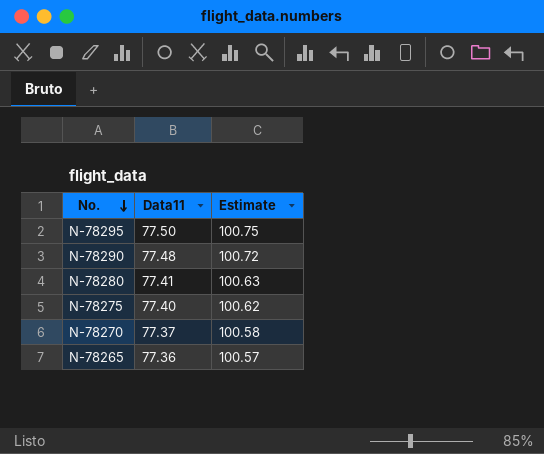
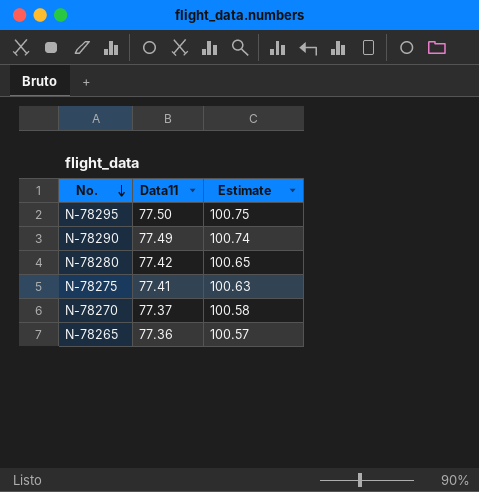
N-78290 | Data11: 77.48 -> 77.49
N-78290 | Estimate: 100.72 -> 100.74
N-78280 | Data11: 77.41 -> 77.42
N-78280 | Estimate: 100.63 -> 100.65
N-78275 | Data11: 77.40 -> 77.41
N-78275 | Estimate: 100.62 -> 100.63

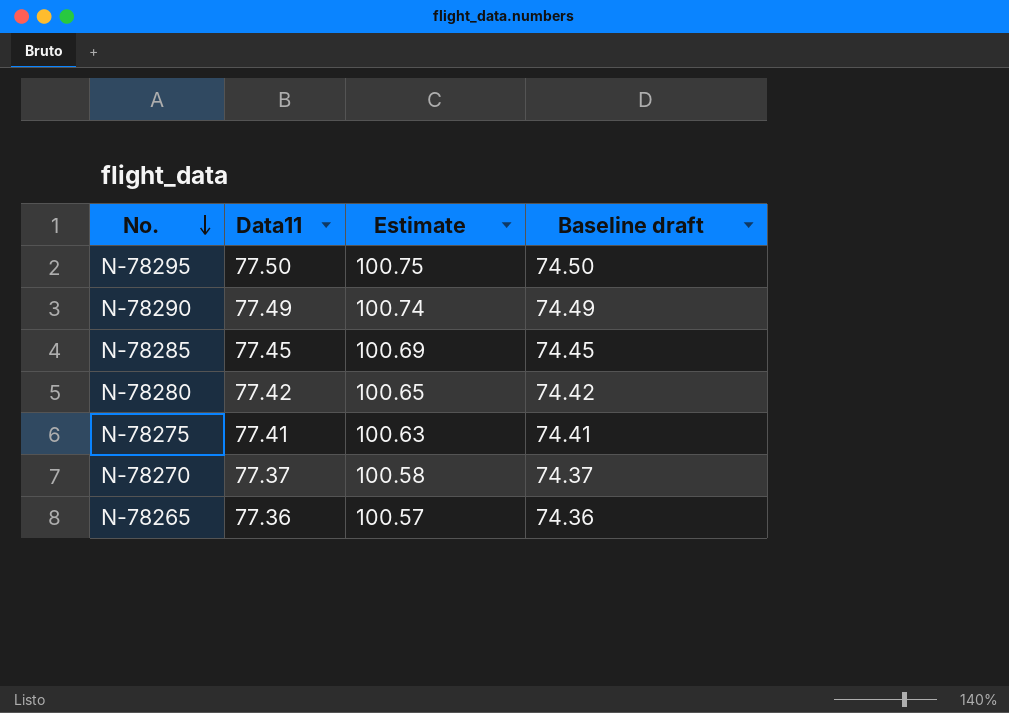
column Baseline draft | formula: none -> [Data11] - 3
row N-78285: none -> 77.45 | 100.69 | 74.45

